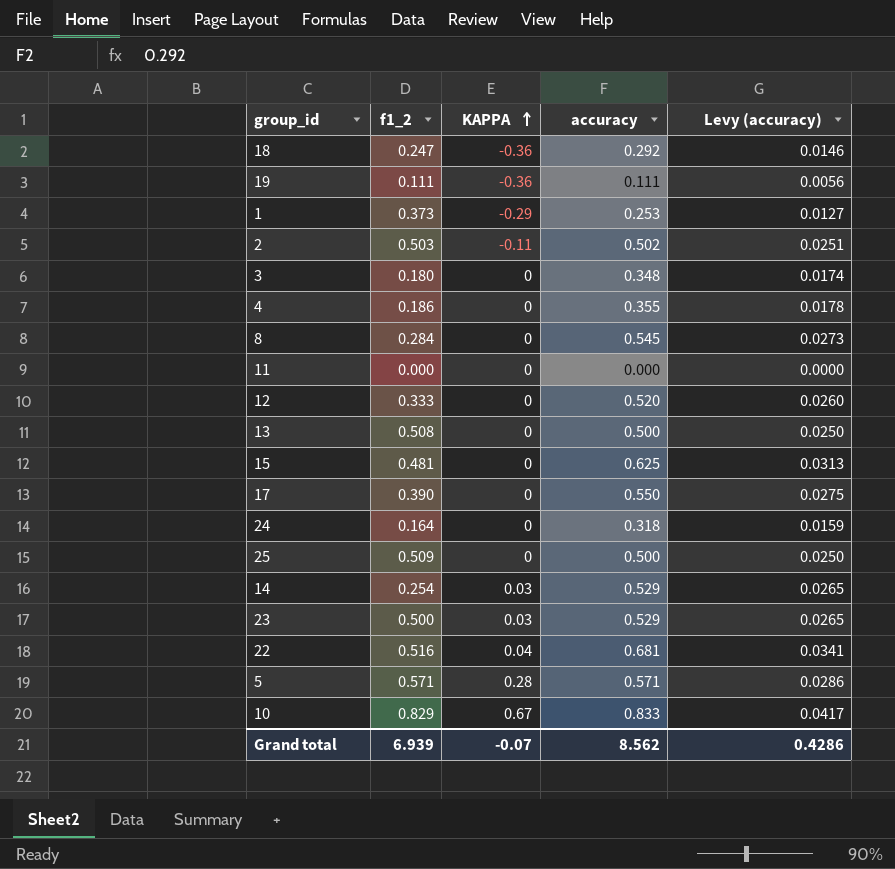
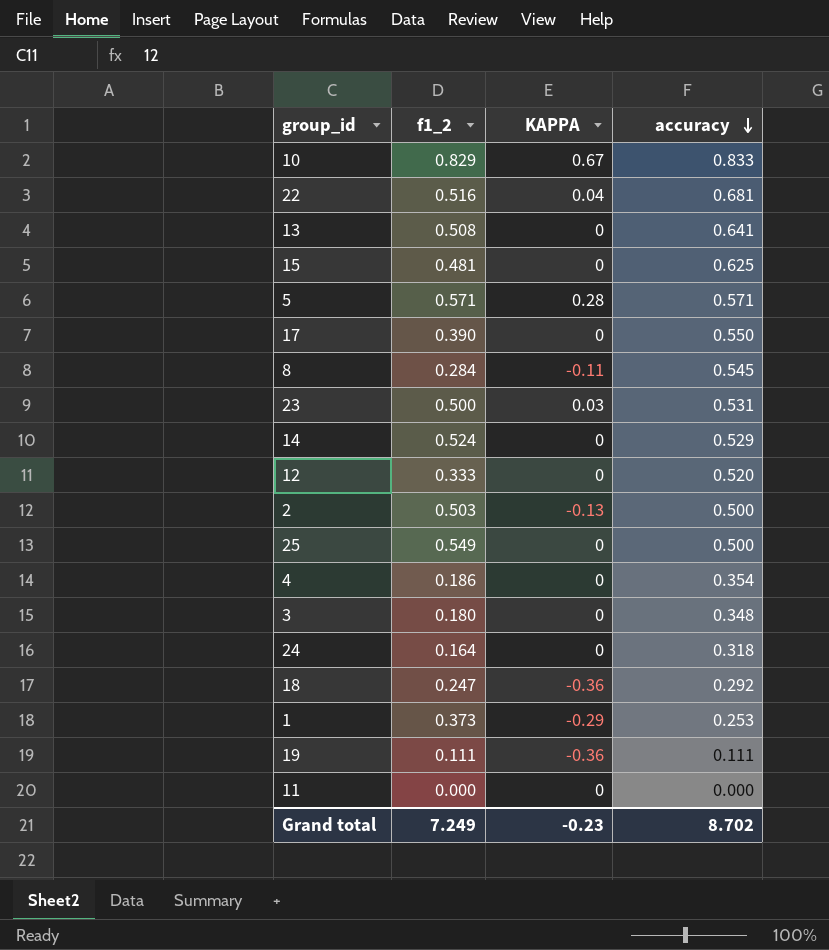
row order: KAPPA ascending -> accuracy descending
column Levy (accuracy) | formula: [accuracy] * 0.05 -> none
13 | accuracy: 0.500 -> 0.641
8 | KAPPA: 0 -> -0.11
23 | accuracy: 0.529 -> 0.531
14 | f1_2: 0.254 -> 0.524
14 | KAPPA: 0.03 -> 0
2 | KAPPA: -0.11 -> -0.13
2 | accuracy: 0.502 -> 0.500
25 | f1_2: 0.509 -> 0.549
4 | accuracy: 0.355 -> 0.354
Grand total | f1_2: 6.939 -> 7.249
Grand total | KAPPA: -0.07 -> -0.23
Grand total | accuracy: 8.562 -> 8.702

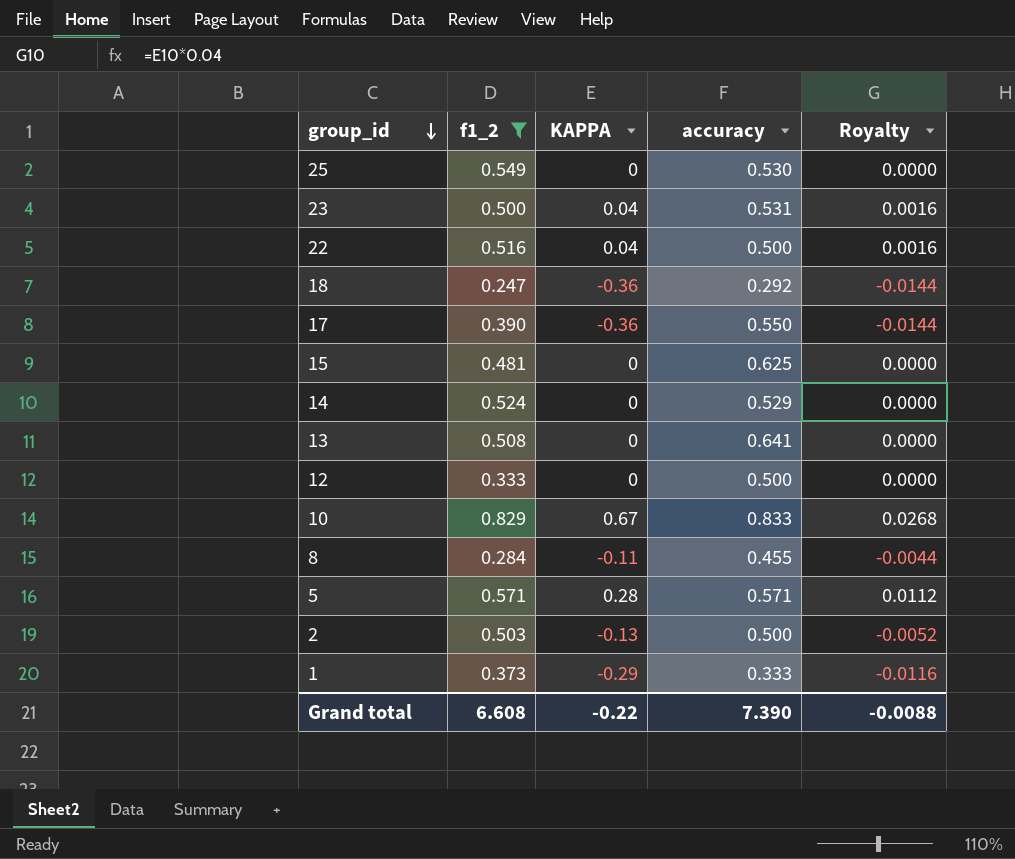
filter: none -> f1_2 >= 0.247
row order: accuracy descending -> group_id descending
column Royalty | formula: none -> [KAPPA] * 0.04
25 | accuracy: 0.500 -> 0.530
23 | KAPPA: 0.03 -> 0.04
22 | accuracy: 0.681 -> 0.500
17 | KAPPA: 0 -> -0.36
12 | accuracy: 0.520 -> 0.500
8 | accuracy: 0.545 -> 0.455
1 | accuracy: 0.253 -> 0.333
Grand total | f1_2: 7.249 -> 6.608
Grand total | KAPPA: -0.23 -> -0.22
Grand total | accuracy: 8.702 -> 7.390

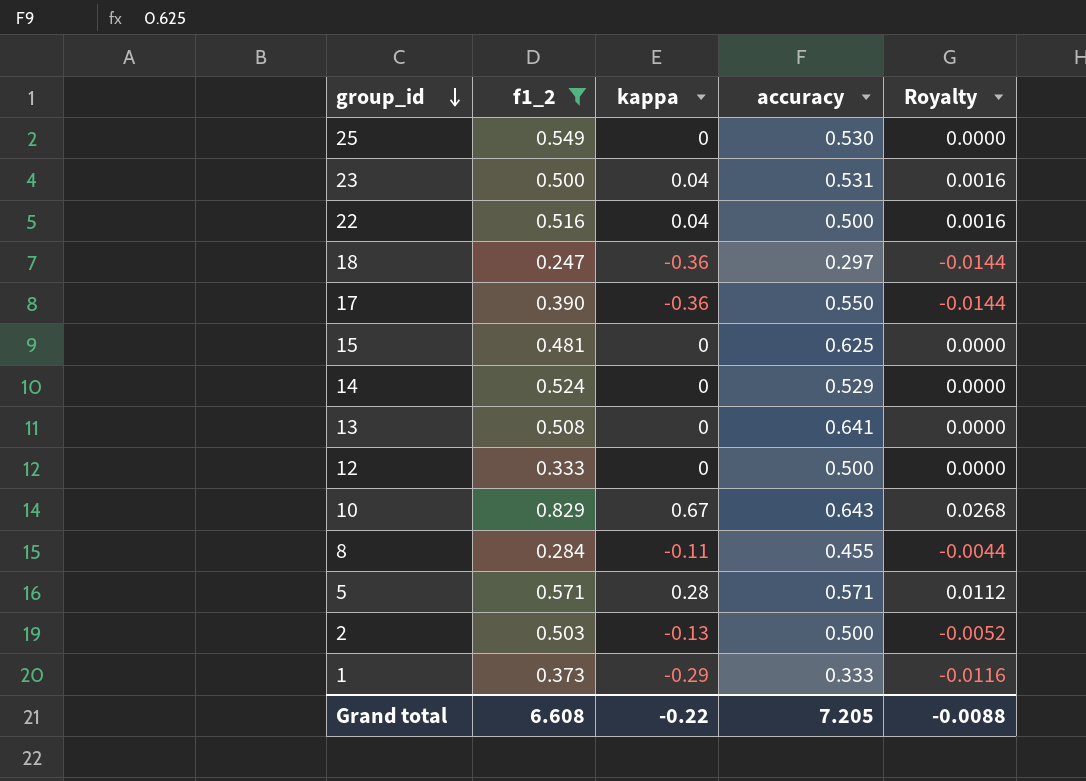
column name: KAPPA -> kappa
18 | accuracy: 0.292 -> 0.297
10 | accuracy: 0.833 -> 0.643
Grand total | accuracy: 7.390 -> 7.205

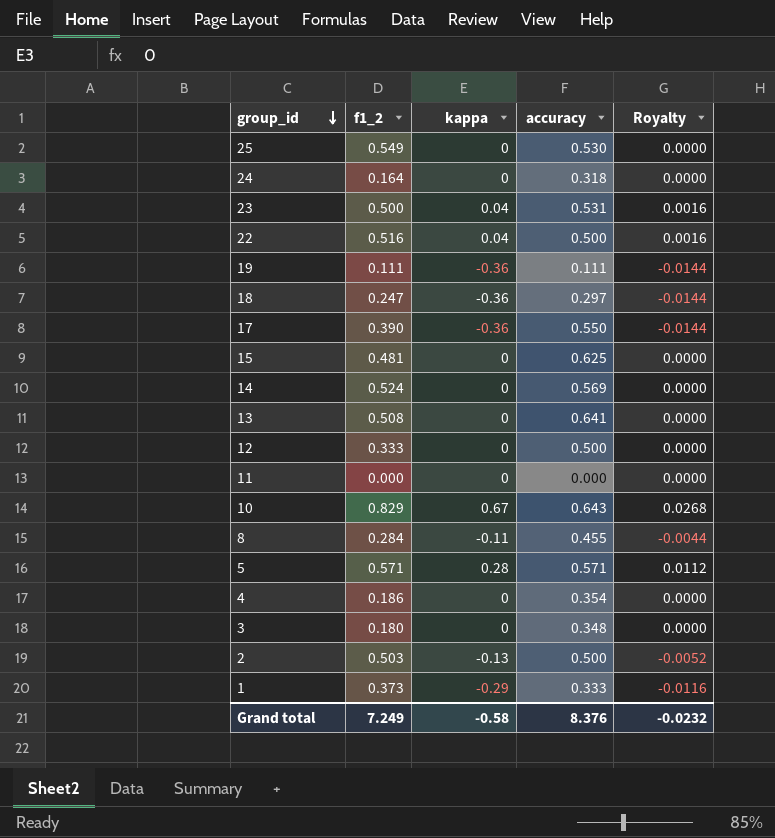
filter: f1_2 >= 0.247 -> none
14 | accuracy: 0.529 -> 0.569
Grand total | f1_2: 6.608 -> 7.249
Grand total | kappa: -0.22 -> -0.58
Grand total | accuracy: 7.205 -> 8.376
Grand total | Royalty: -0.0088 -> -0.0232

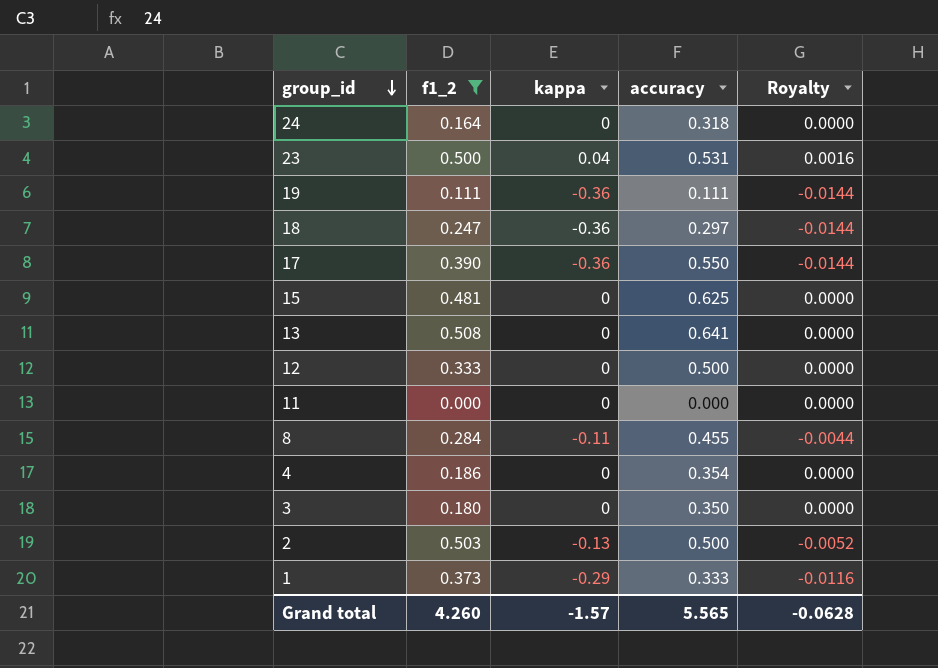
filter: none -> f1_2 <= 0.508
3 | accuracy: 0.348 -> 0.350
Grand total | f1_2: 7.249 -> 4.260
Grand total | kappa: -0.58 -> -1.57
Grand total | accuracy: 8.376 -> 5.565
Grand total | Royalty: -0.0232 -> -0.0628

